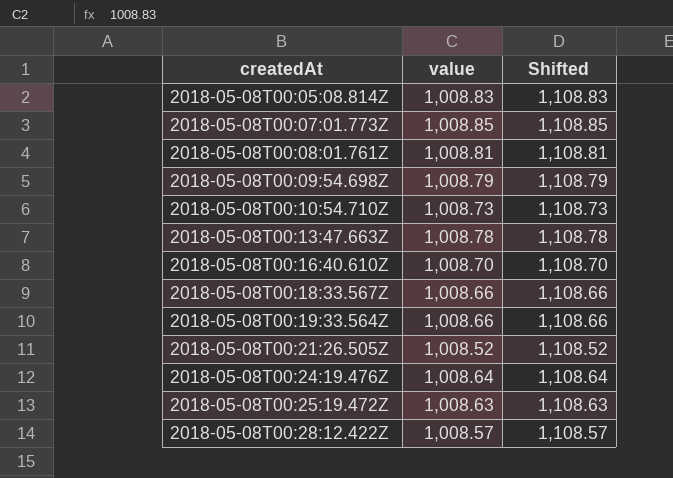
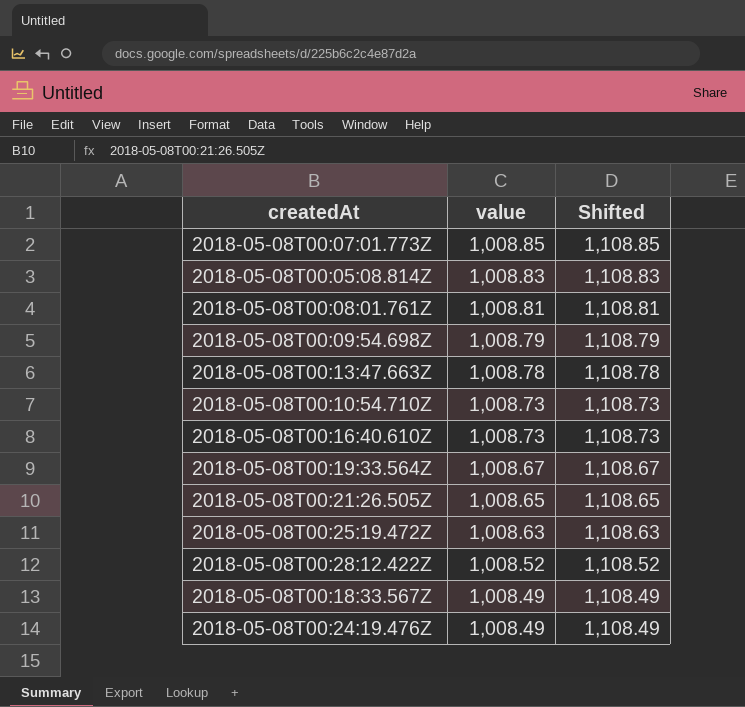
row order: createdAt ascending -> value descending
2018-05-08T00:16:40.610Z | value: 1,008.70 -> 1,008.73
2018-05-08T00:16:40.610Z | Shifted: 1,108.70 -> 1,108.73
2018-05-08T00:19:33.564Z | value: 1,008.66 -> 1,008.67
2018-05-08T00:19:33.564Z | Shifted: 1,108.66 -> 1,108.67
2018-05-08T00:21:26.505Z | value: 1,008.52 -> 1,008.65
2018-05-08T00:21:26.505Z | Shifted: 1,108.52 -> 1,108.65
2018-05-08T00:28:12.422Z | value: 1,008.57 -> 1,008.52
2018-05-08T00:28:12.422Z | Shifted: 1,108.57 -> 1,108.52
2018-05-08T00:18:33.567Z | value: 1,008.66 -> 1,008.49
2018-05-08T00:18:33.567Z | Shifted: 1,108.66 -> 1,108.49
2018-05-08T00:24:19.476Z | value: 1,008.64 -> 1,008.49
2018-05-08T00:24:19.476Z | Shifted: 1,108.64 -> 1,108.49

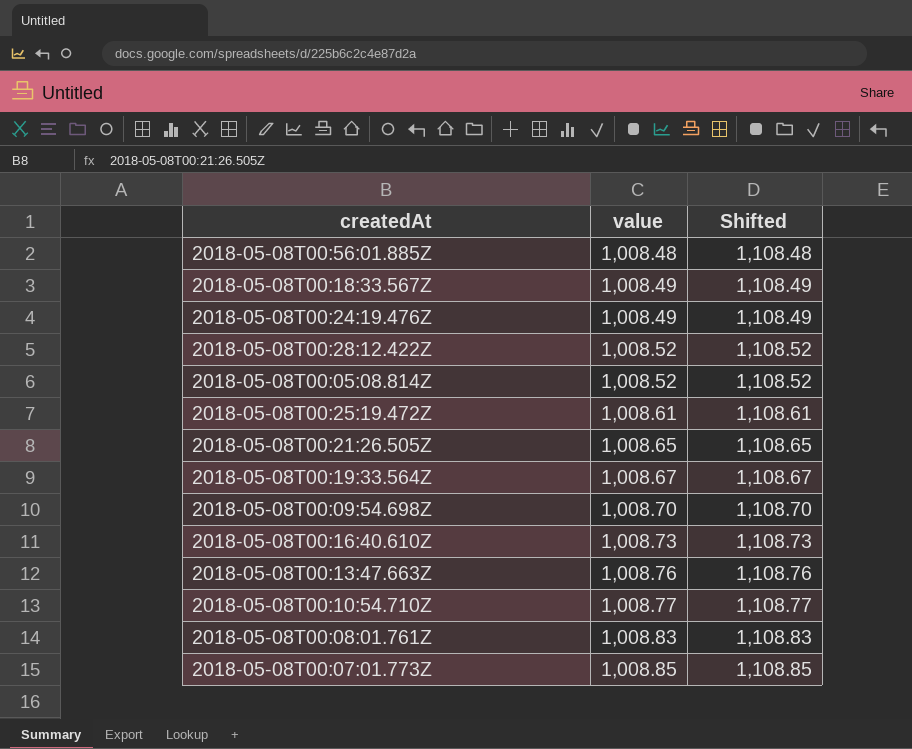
row order: value descending -> value ascending
row 2018-05-08T00:56:01.885Z: none -> 1,008.48 | 1,108.48
2018-05-08T00:05:08.814Z | value: 1,008.83 -> 1,008.52
2018-05-08T00:05:08.814Z | Shifted: 1,108.83 -> 1,108.52
2018-05-08T00:25:19.472Z | value: 1,008.63 -> 1,008.61
2018-05-08T00:25:19.472Z | Shifted: 1,108.63 -> 1,108.61
2018-05-08T00:09:54.698Z | value: 1,008.79 -> 1,008.70
2018-05-08T00:09:54.698Z | Shifted: 1,108.79 -> 1,108.70
2018-05-08T00:13:47.663Z | value: 1,008.78 -> 1,008.76
2018-05-08T00:13:47.663Z | Shifted: 1,108.78 -> 1,108.76
2018-05-08T00:10:54.710Z | value: 1,008.73 -> 1,008.77
2018-05-08T00:10:54.710Z | Shifted: 1,108.73 -> 1,108.77
2018-05-08T00:08:01.761Z | value: 1,008.81 -> 1,008.83
2018-05-08T00:08:01.761Z | Shifted: 1,108.81 -> 1,108.83

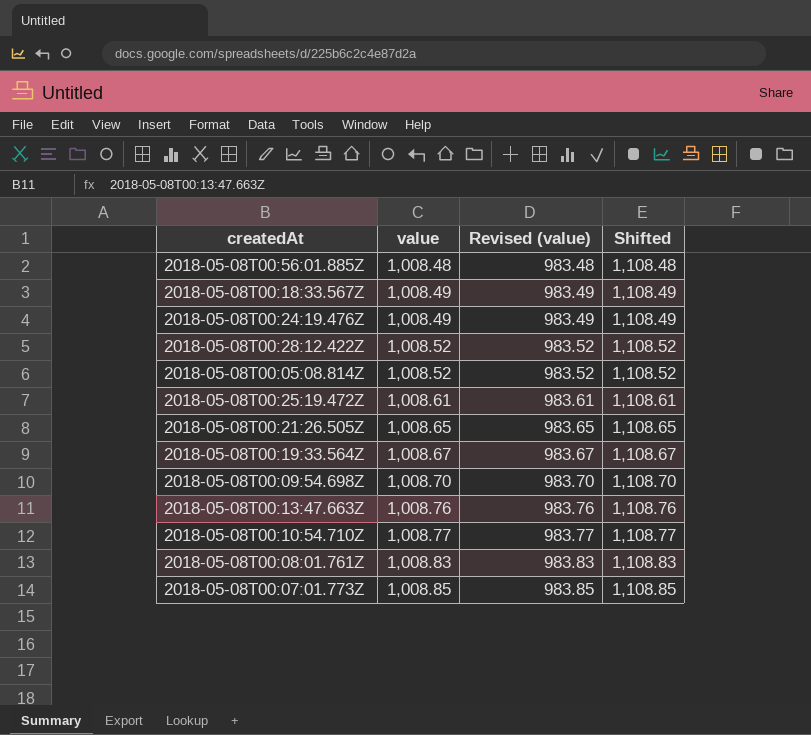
column Revised (value) | formula: none -> [value] - 25
row 2018-05-08T00:16:40.610Z: 1,008.73 | 1,108.73 -> none

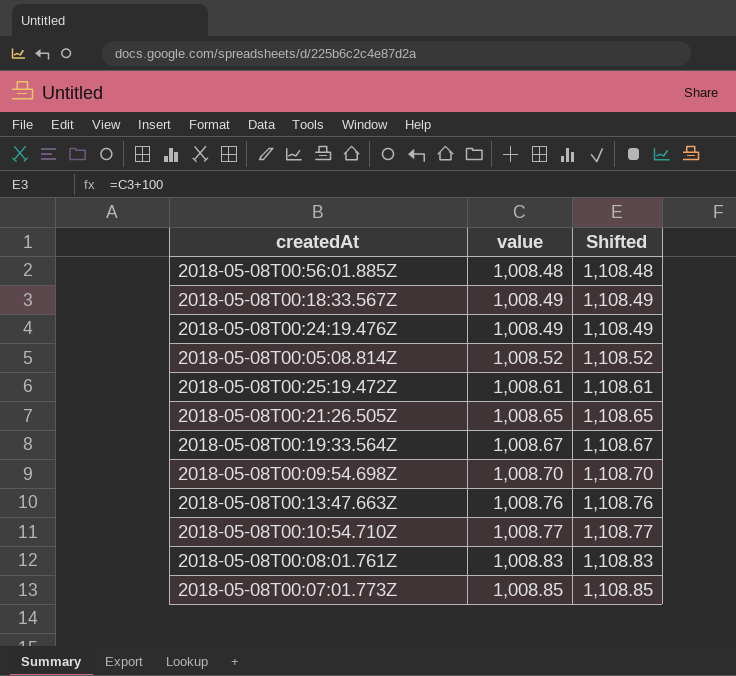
column Revised (value) | formula: [value] - 25 -> none
row 2018-05-08T00:28:12.422Z: 1,008.52 | 983.52 | 1,108.52 -> none

